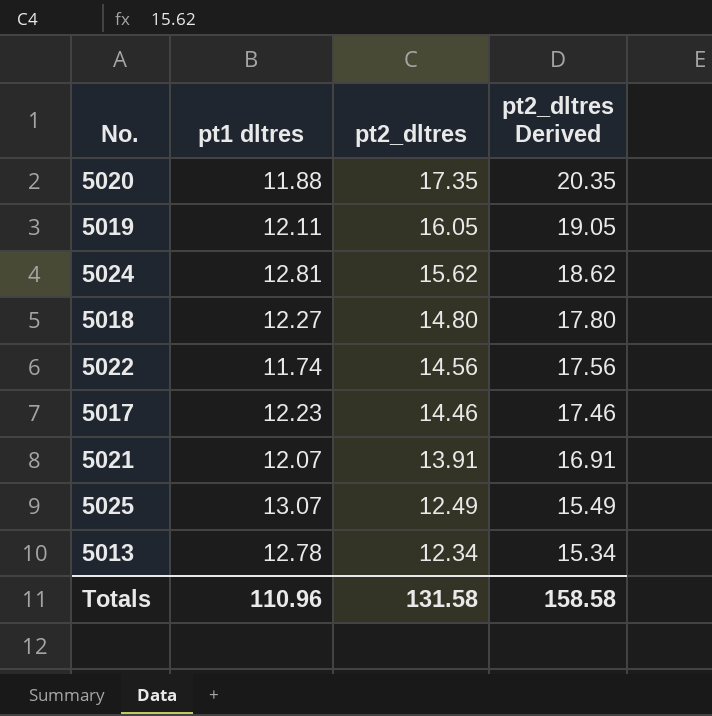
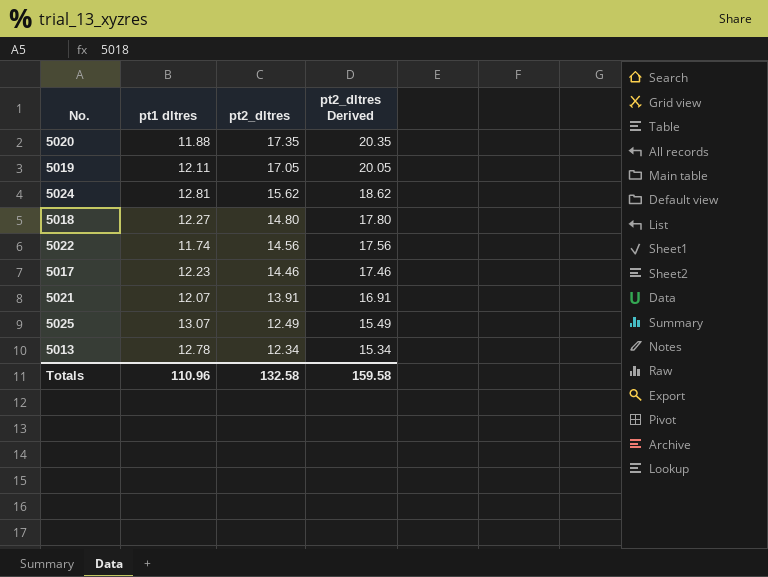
5019 | pt2_dltres: 16.05 -> 17.05
5019 | pt2_dltres Derived: 19.05 -> 20.05
Totals | pt2_dltres: 131.58 -> 132.58
Totals | pt2_dltres Derived: 158.58 -> 159.58

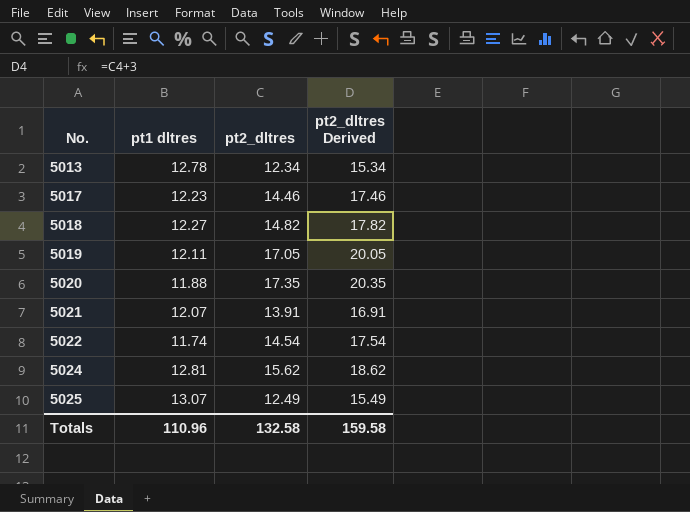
row order: pt2_dltres descending -> No. ascending
5018 | pt2_dltres: 14.80 -> 14.82
5018 | pt2_dltres Derived: 17.80 -> 17.82
5022 | pt2_dltres: 14.56 -> 14.54
5022 | pt2_dltres Derived: 17.56 -> 17.54

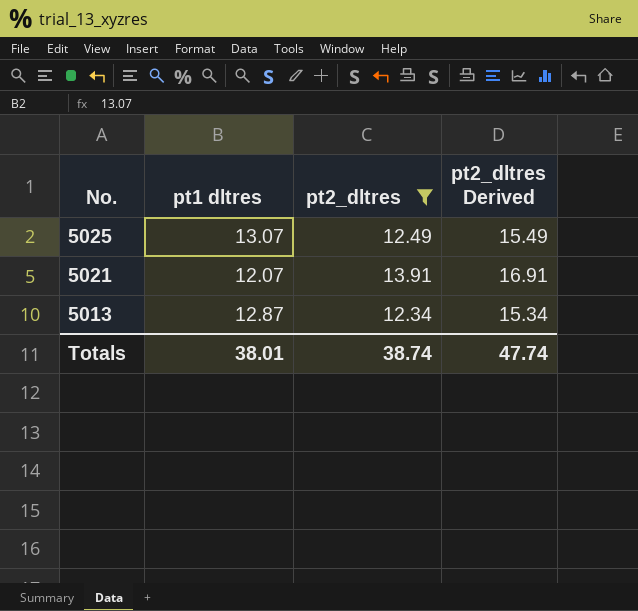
filter: none -> pt2_dltres <= 13.91
row order: No. ascending -> No. descending
5013 | pt1 dltres: 12.78 -> 12.87
Totals | pt1 dltres: 110.96 -> 38.01
Totals | pt2_dltres: 132.58 -> 38.74
Totals | pt2_dltres Derived: 159.58 -> 47.74

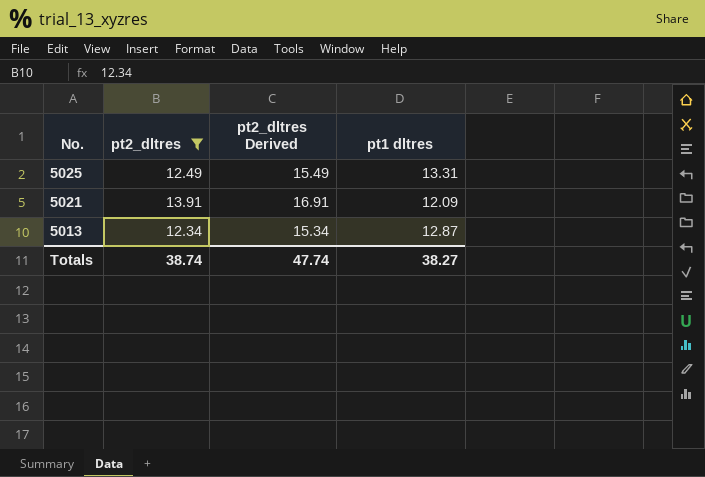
column pt1 dltres | position: 2 -> 4
5025 | pt1 dltres: 13.07 -> 13.31
5021 | pt1 dltres: 12.07 -> 12.09
Totals | pt1 dltres: 38.01 -> 38.27

